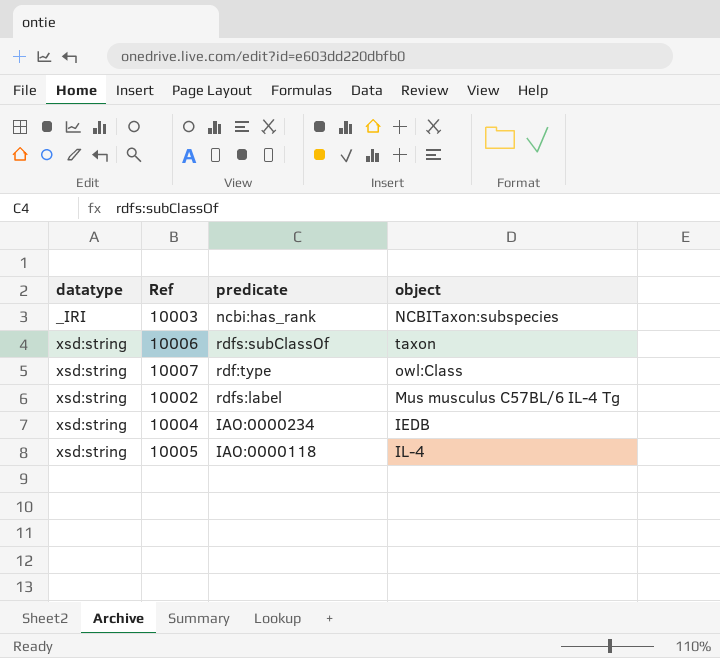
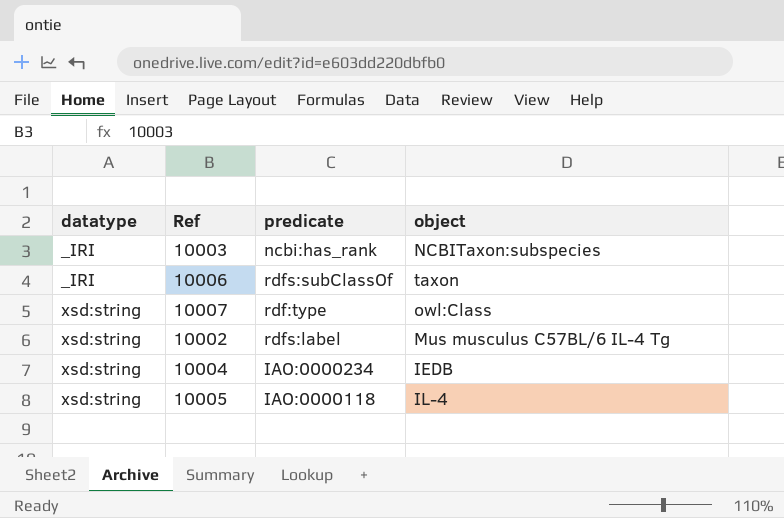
10006 | datatype: xsd:string -> _IRI

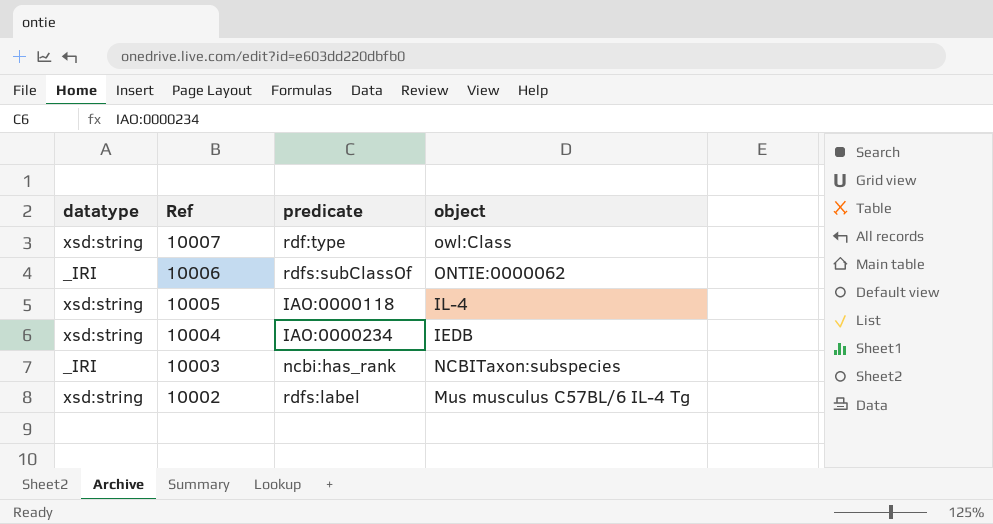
row order: datatype ascending -> Ref descending
10006 | object: taxon -> ONTIE:0000062

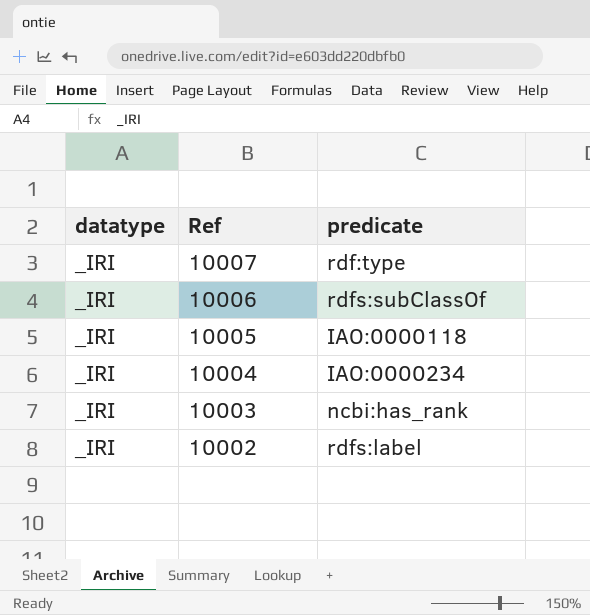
column object | position: 4 -> none
10007 | datatype: xsd:string -> _IRI
10005 | datatype: xsd:string -> _IRI
10004 | datatype: xsd:string -> _IRI
10002 | datatype: xsd:string -> _IRI

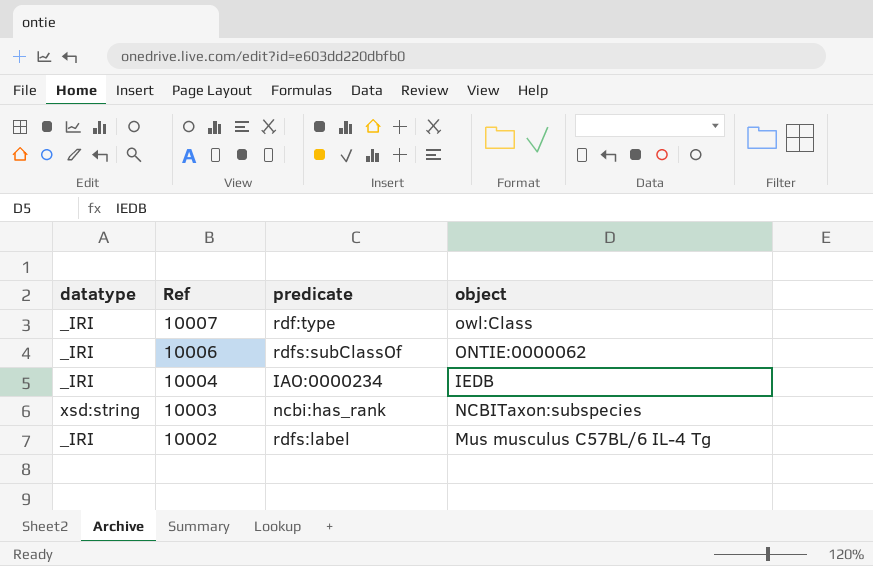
column object | position: none -> 4
row 10005: _IRI | IAO:0000118 -> none
10003 | datatype: _IRI -> xsd:string

